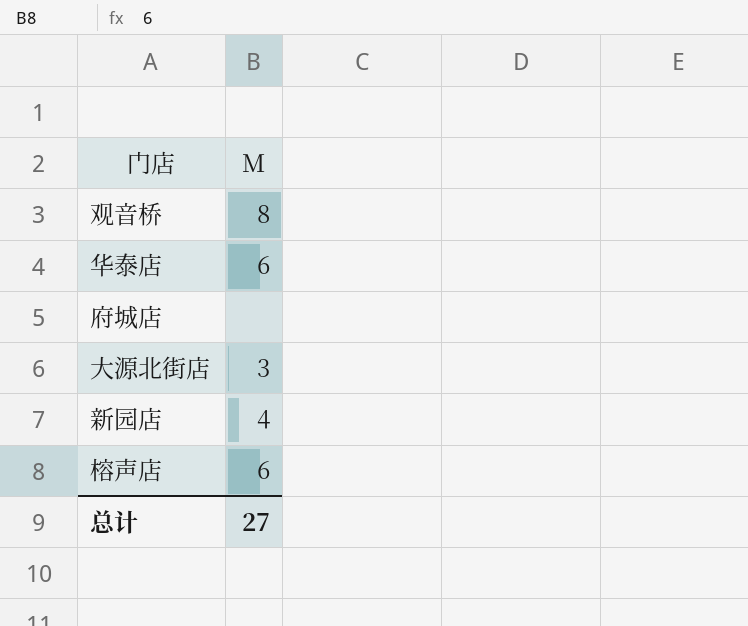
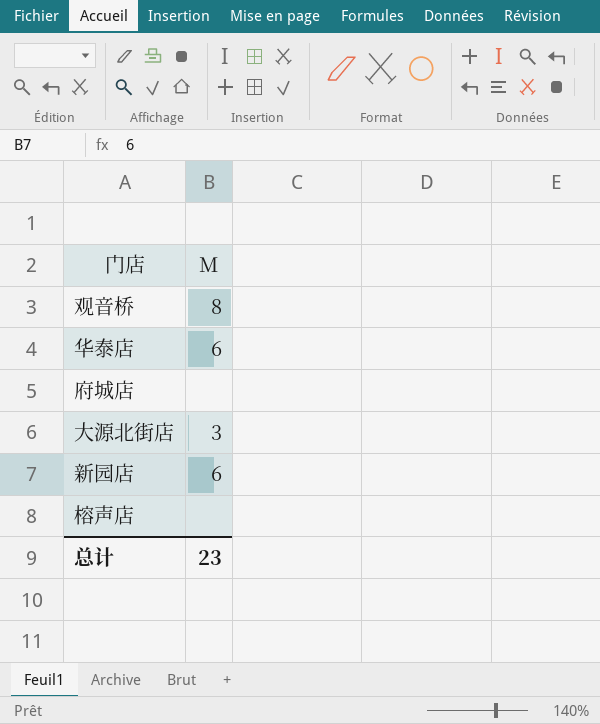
新园店 | M: 4 -> 6
榕声店 | M: 6 -> none
总计 | M: 27 -> 23

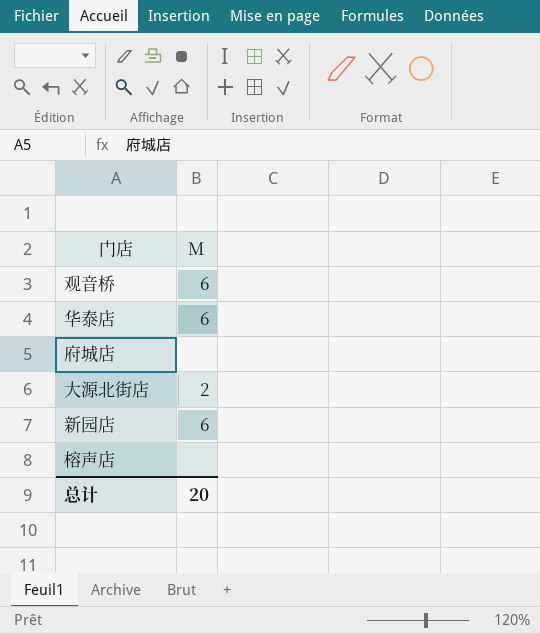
观音桥 | M: 8 -> 6
大源北街店 | M: 3 -> 2
总计 | M: 23 -> 20

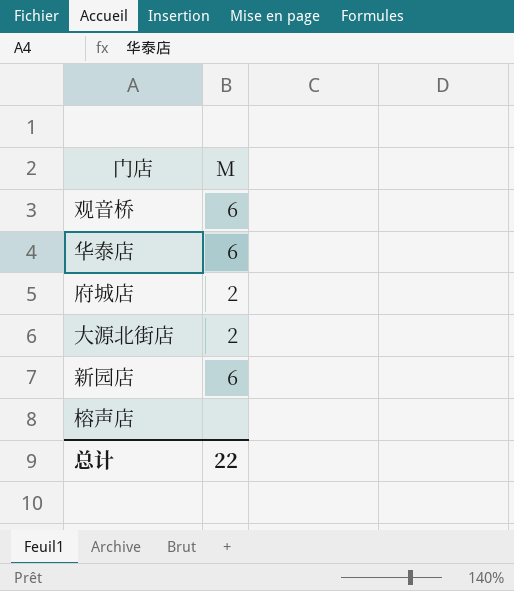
府城店 | M: none -> 2
总计 | M: 20 -> 22

